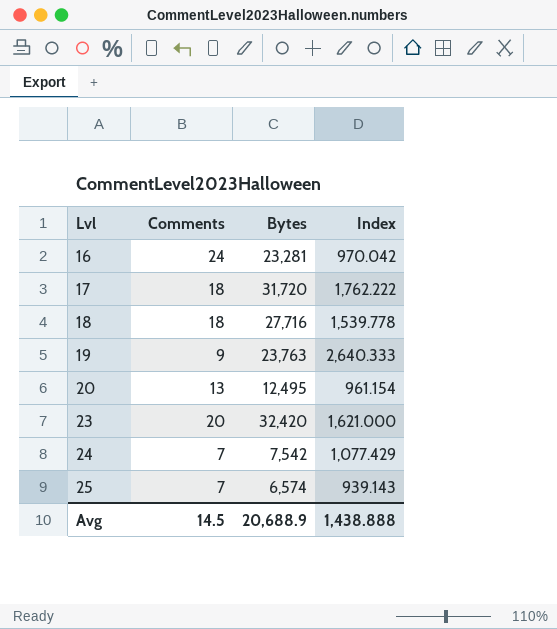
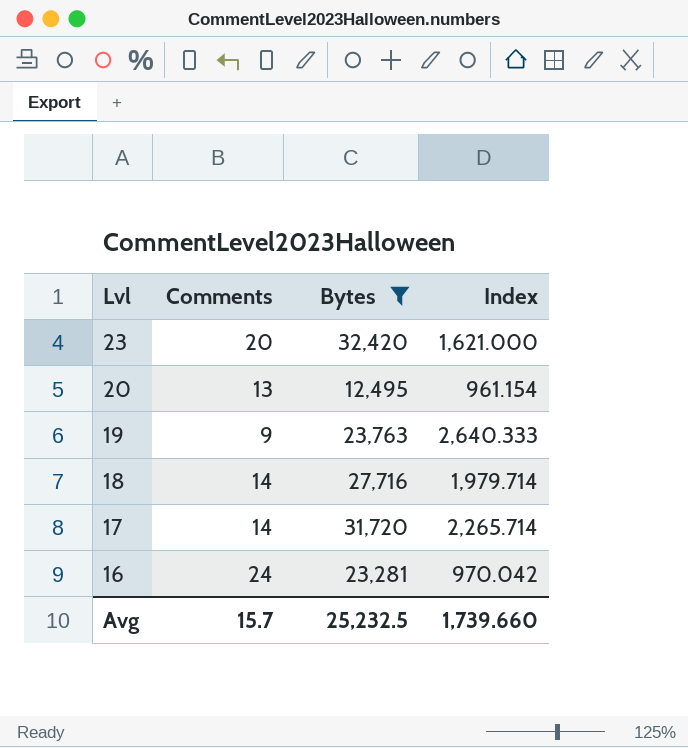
filter: none -> Bytes >= 12,495
row order: Lvl ascending -> Lvl descending
18 | Comments: 18 -> 14
18 | Index: 1,539.778 -> 1,979.714
17 | Comments: 18 -> 14
17 | Index: 1,762.222 -> 2,265.714
Avg | Comments: 14.5 -> 15.7
Avg | Bytes: 20,688.9 -> 25,232.5
Avg | Index: 1,438.888 -> 1,739.660

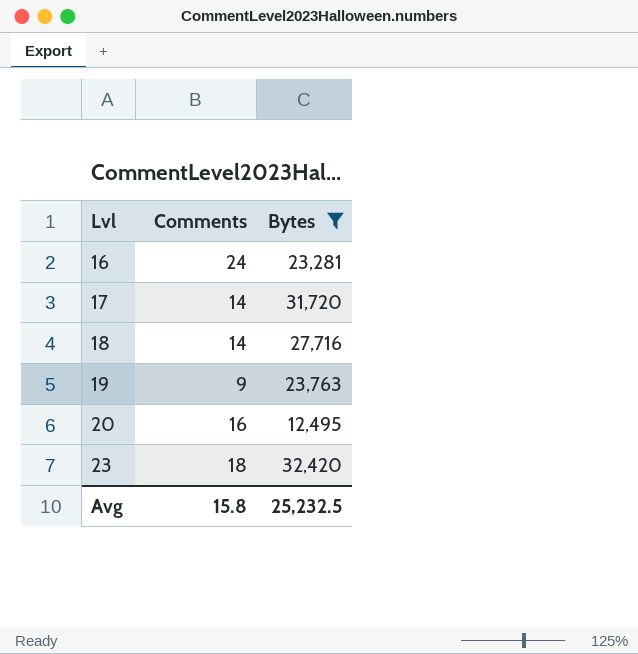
row order: Lvl descending -> Lvl ascending
column Index | formula: [Bytes] / [Comments] -> none
20 | Comments: 13 -> 16
23 | Comments: 20 -> 18
Avg | Comments: 15.7 -> 15.8

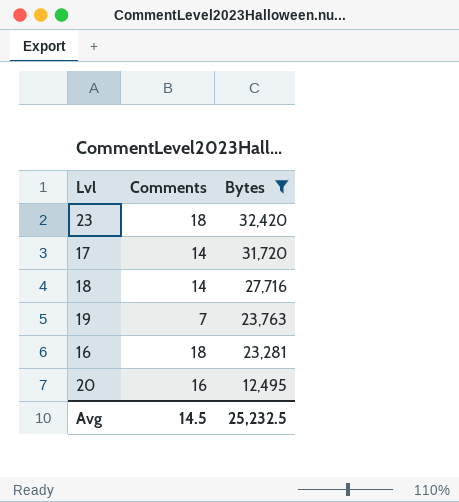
row order: Lvl ascending -> Bytes descending
19 | Comments: 9 -> 7
16 | Comments: 24 -> 18
Avg | Comments: 15.8 -> 14.5

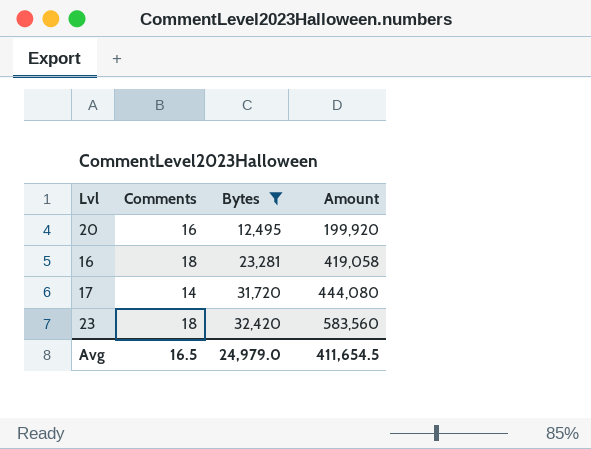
row order: Bytes descending -> Bytes ascending
column Amount | formula: none -> [Comments] * [Bytes]
row 18: 14 | 27,716 -> none
row 19: 7 | 23,763 -> none
Avg | Comments: 14.5 -> 16.5
Avg | Bytes: 25,232.5 -> 24,979.0

